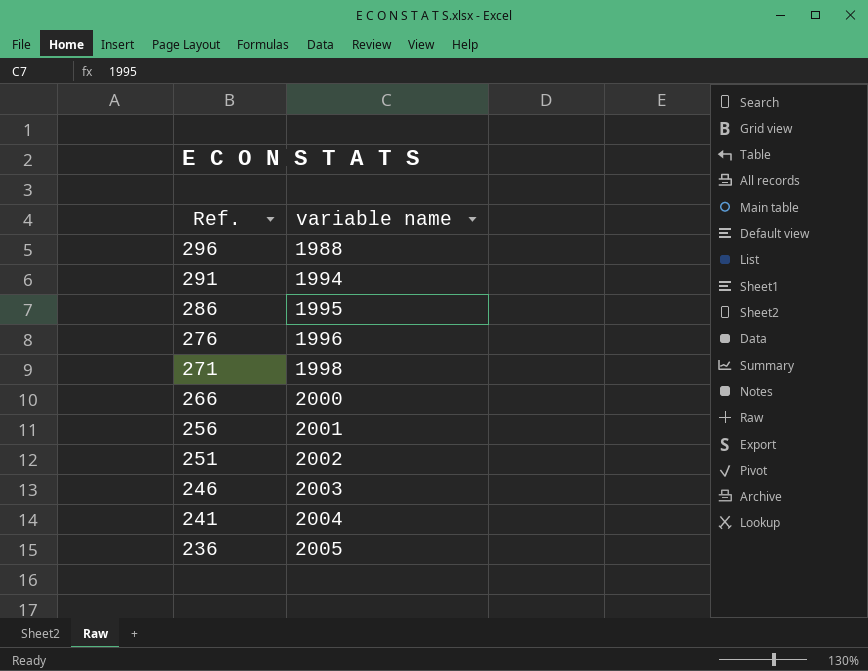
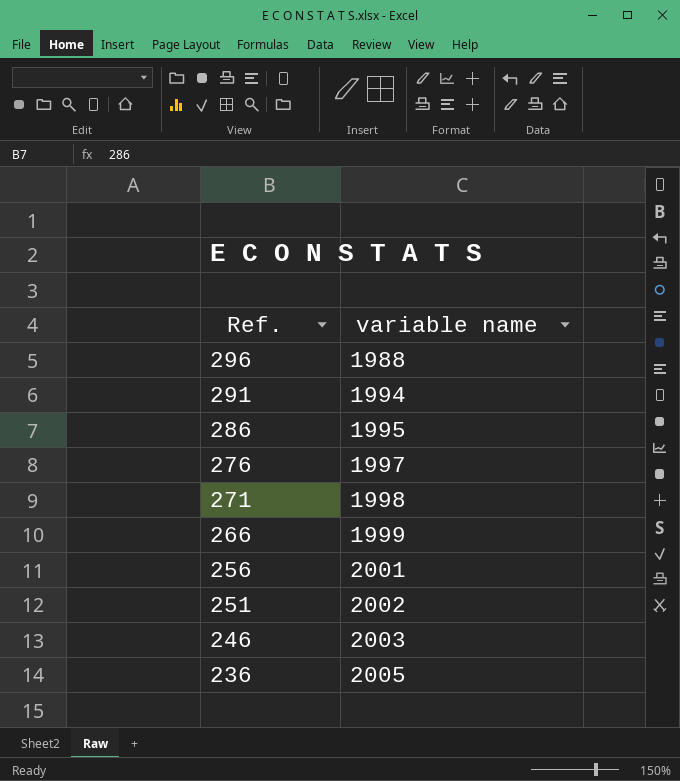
row 241: 2004 -> none
276 | variable name: 1996 -> 1997
266 | variable name: 2000 -> 1999

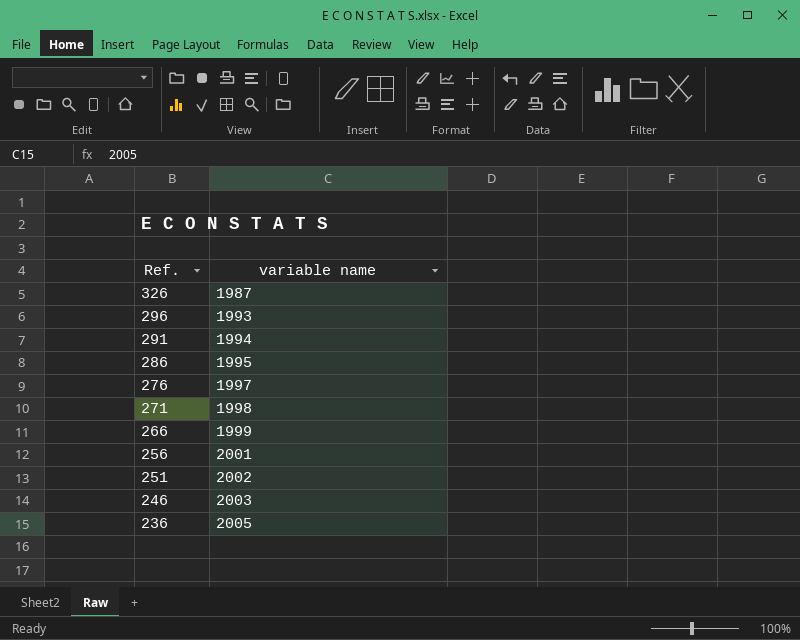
row 326: none -> 1987
296 | variable name: 1988 -> 1993

